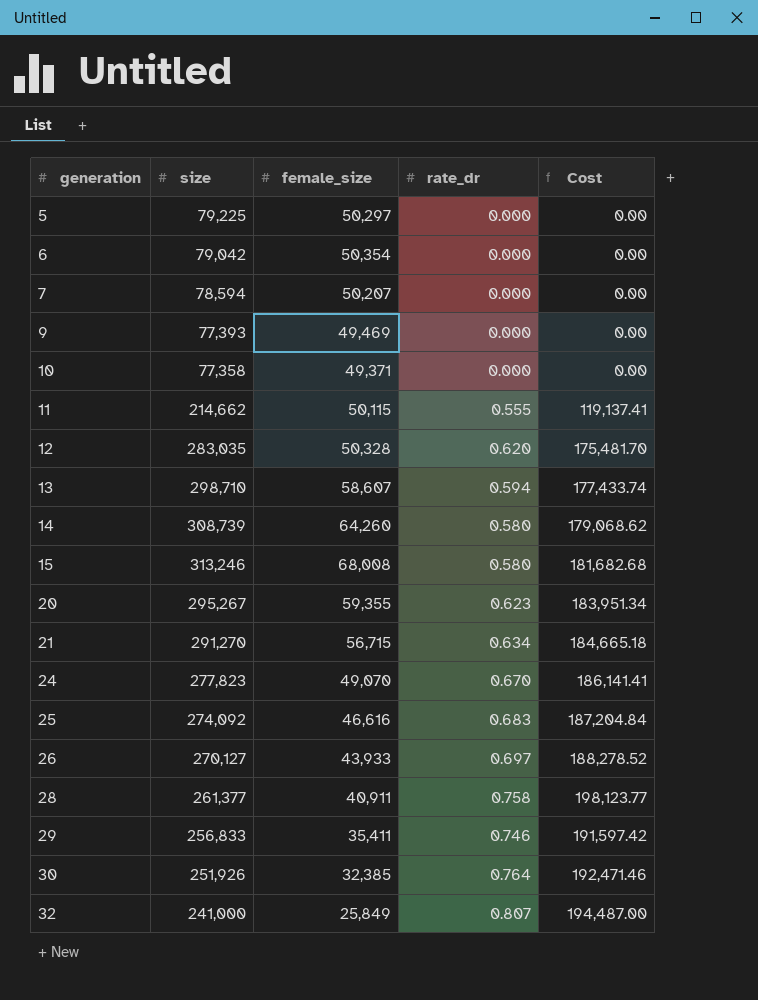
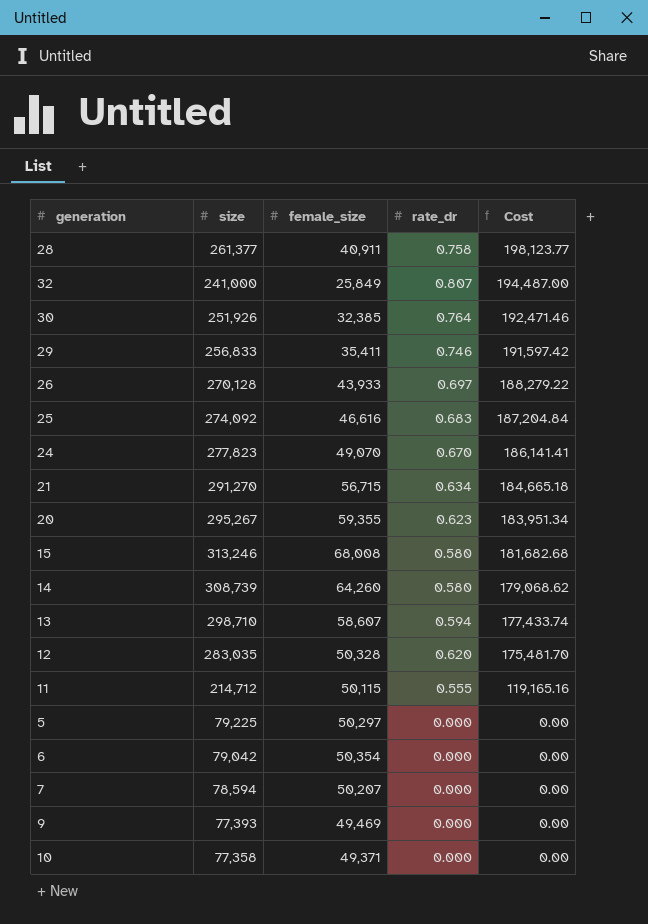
row order: generation ascending -> Cost descending
26 | size: 270,127 -> 270,128
26 | Cost: 188,278.52 -> 188,279.22
11 | size: 214,662 -> 214,712
11 | Cost: 119,137.41 -> 119,165.16

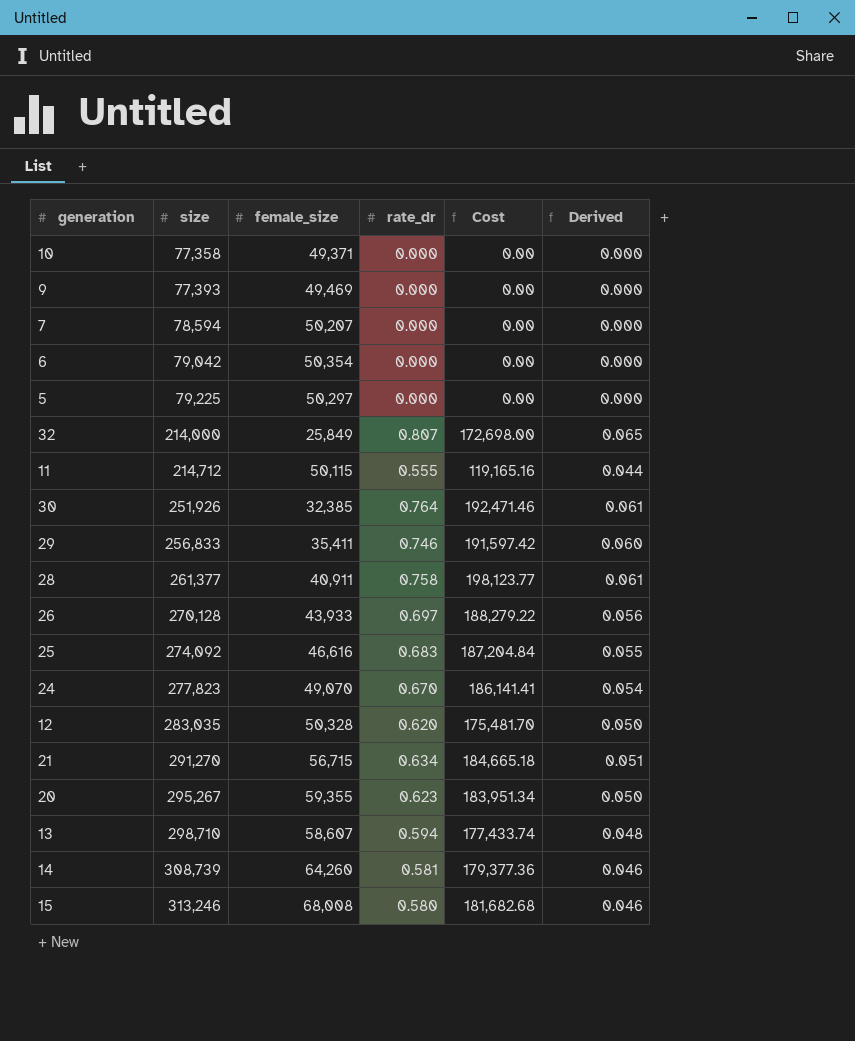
row order: Cost descending -> size ascending
column Derived | formula: none -> [rate_dr] * 0.08
32 | size: 241,000 -> 214,000
32 | Cost: 194,487.00 -> 172,698.00
14 | rate_dr: 0.580 -> 0.581
14 | Cost: 179,068.62 -> 179,377.36

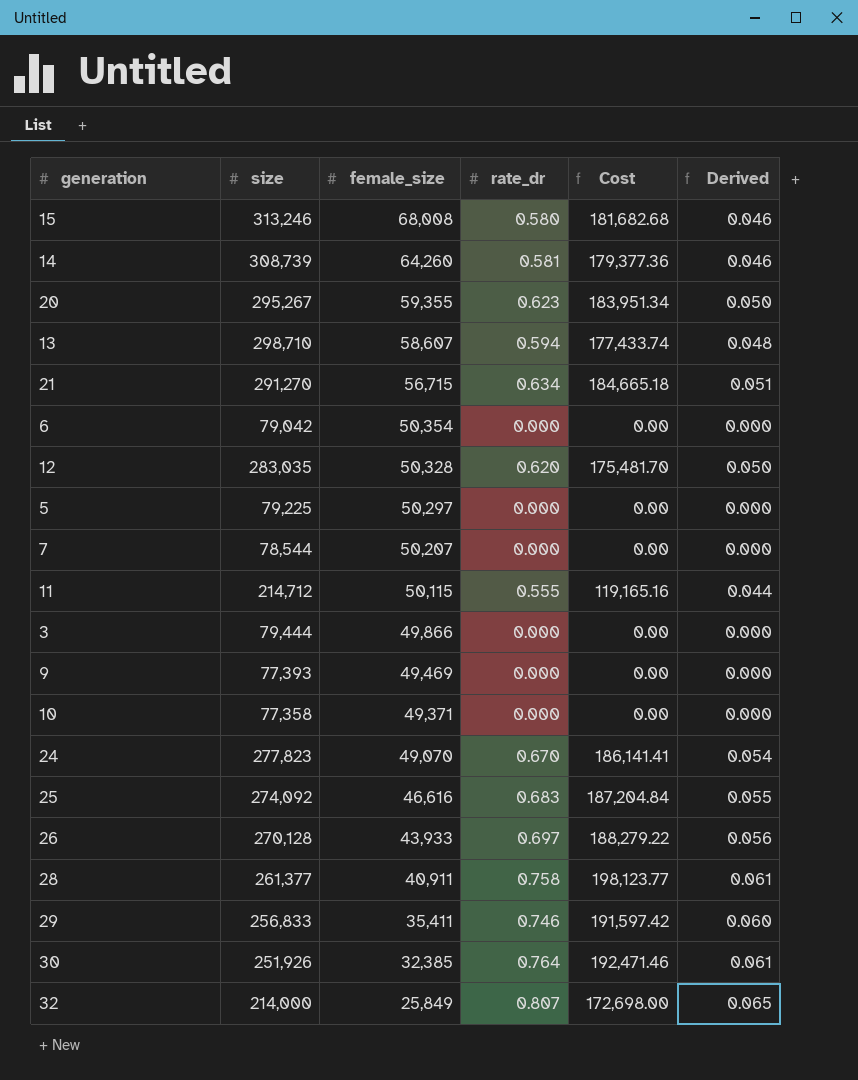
row order: size ascending -> female_size descending
7 | size: 78,594 -> 78,544
row 3: none -> 79,444 | 49,866 | 0.000 | 0.00 | 0.000

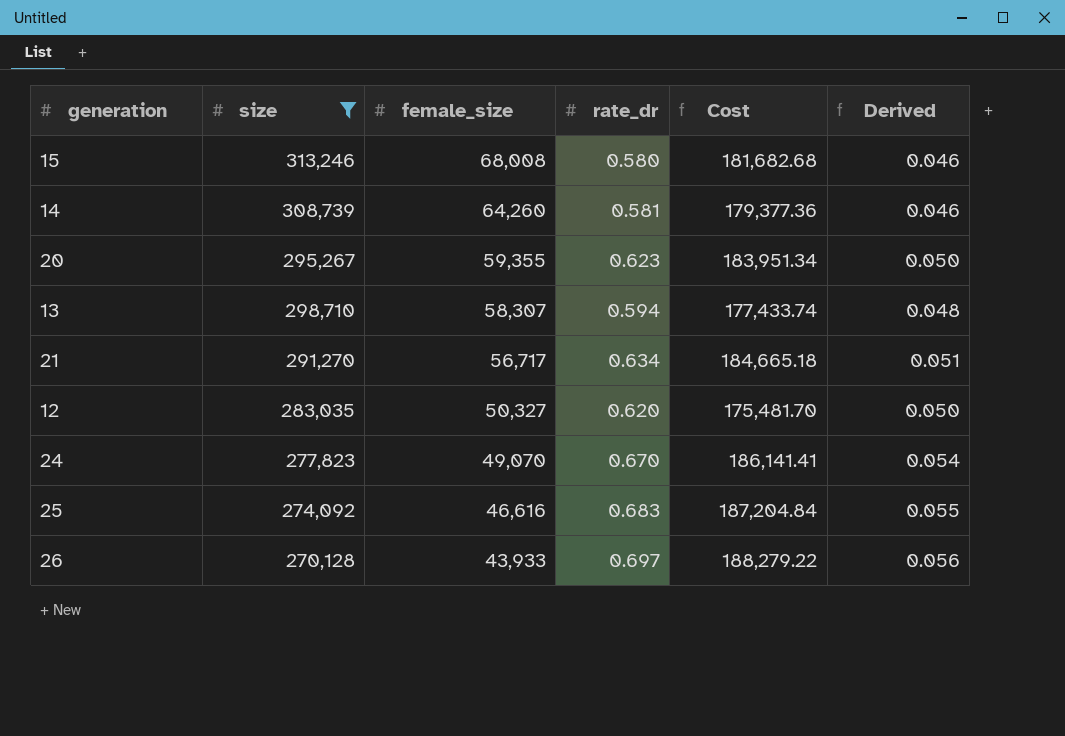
filter: none -> size >= 270,128
13 | female_size: 58,607 -> 58,307
21 | female_size: 56,715 -> 56,717
12 | female_size: 50,328 -> 50,327

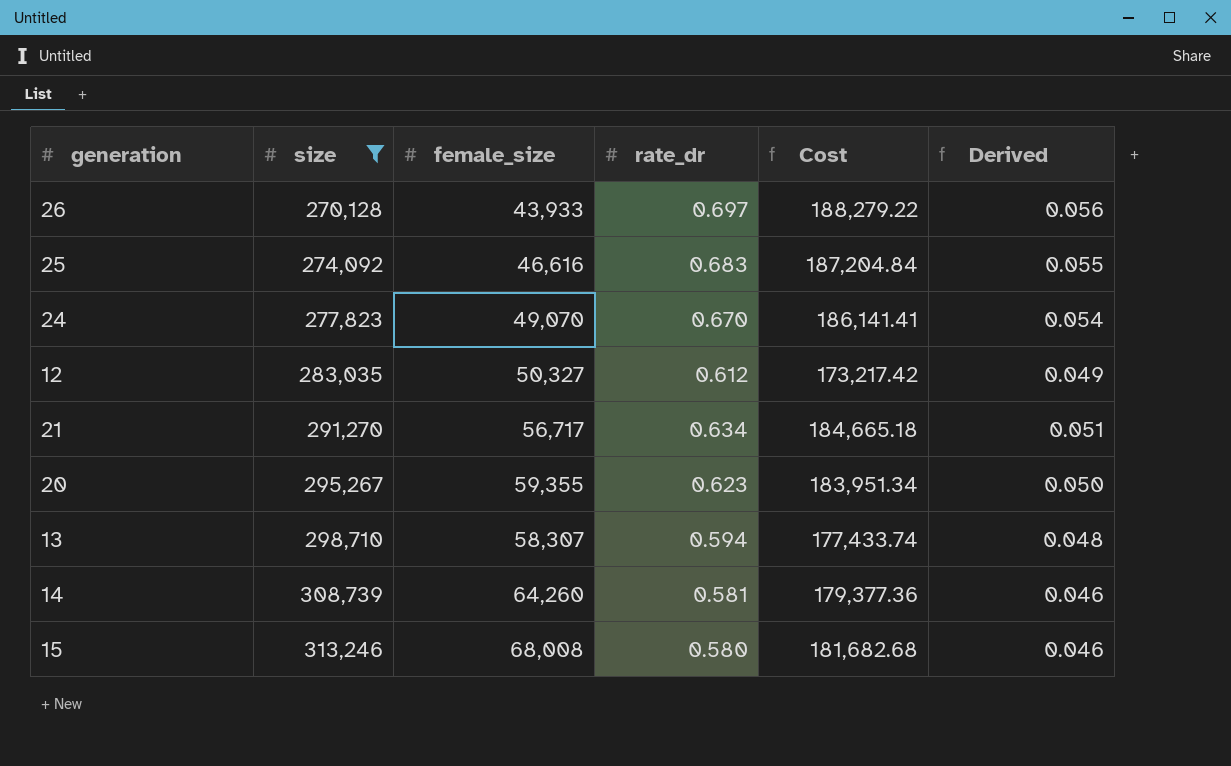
row order: female_size descending -> size ascending
12 | rate_dr: 0.620 -> 0.612
12 | Cost: 175,481.70 -> 173,217.42
12 | Derived: 0.050 -> 0.049

